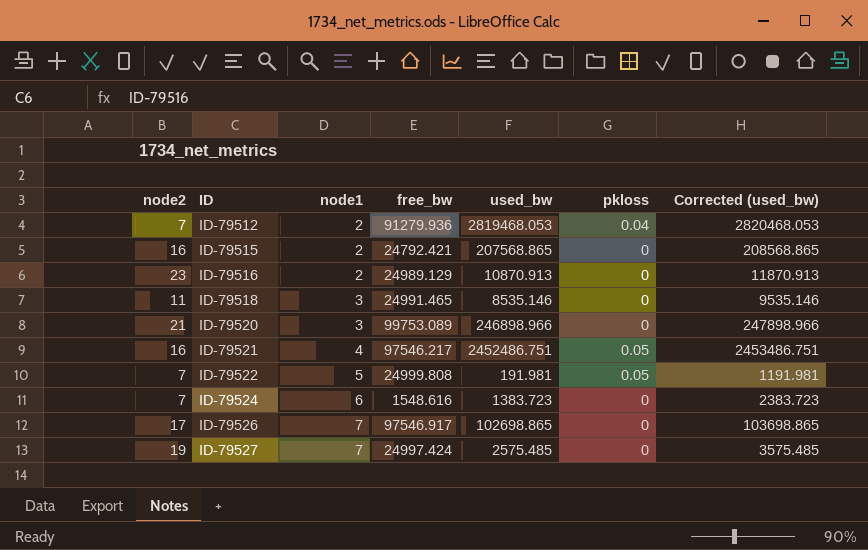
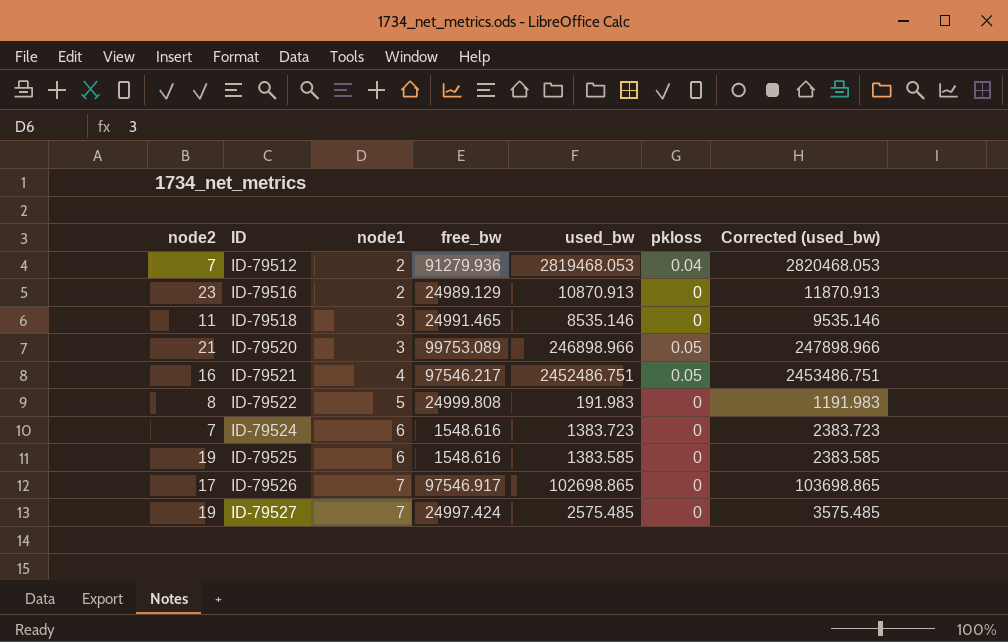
row ID-79515: 16 | 2 | 24792.421 | 207568.865 | 0 | 208568.865 -> none
ID-79520 | pkloss: 0 -> 0.05
ID-79522 | node2: 7 -> 8
ID-79522 | used_bw: 191.981 -> 191.983
ID-79522 | pkloss: 0.05 -> 0
ID-79522 | Corrected (used_bw): 1191.981 -> 1191.983
row ID-79525: none -> 19 | 6 | 1548.616 | 1383.585 | 0 | 2383.585

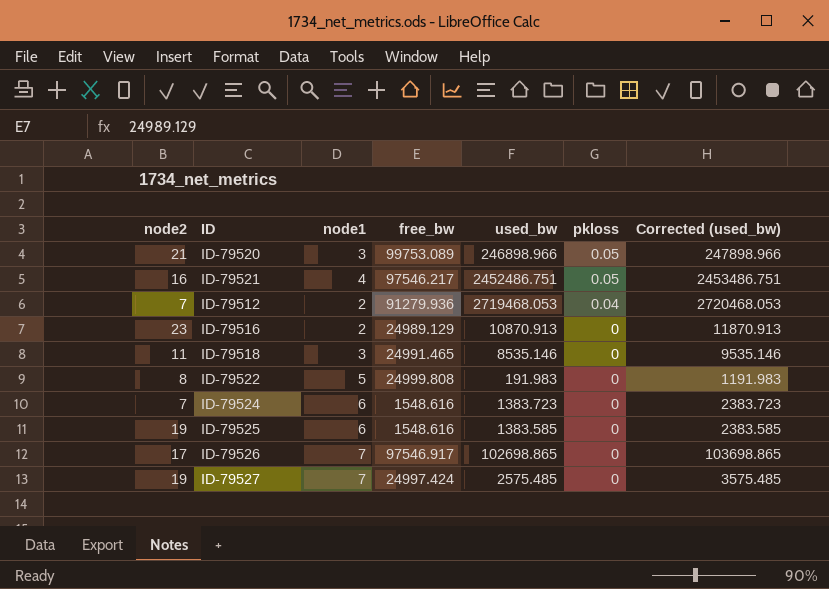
row order: ID ascending -> pkloss descending
ID-79512 | used_bw: 2819468.053 -> 2719468.053
ID-79512 | Corrected (used_bw): 2820468.053 -> 2720468.053

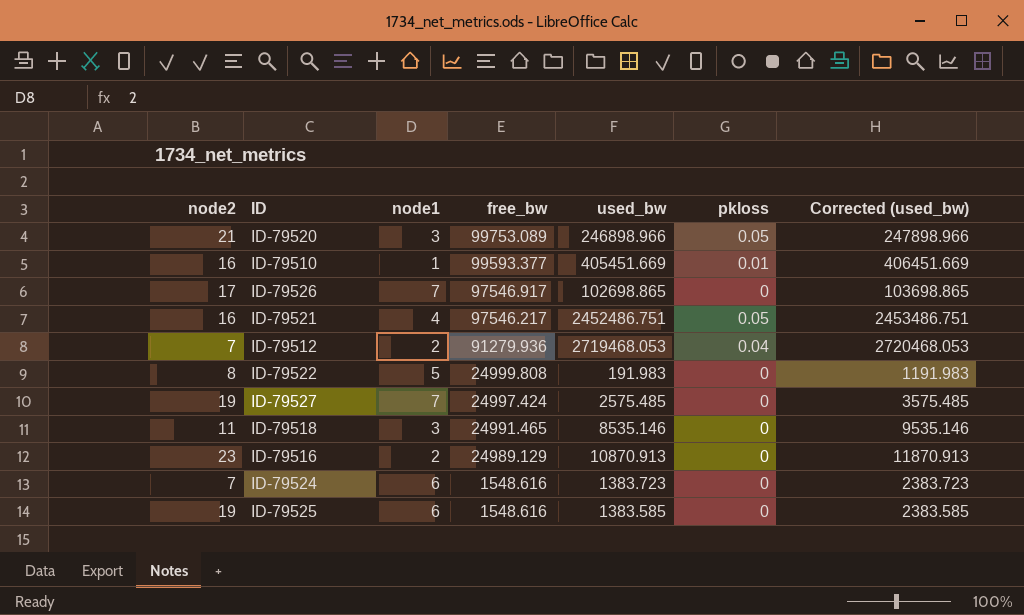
row order: pkloss descending -> free_bw descending
row ID-79510: none -> 16 | 1 | 99593.377 | 405451.669 | 0.01 | 406451.669

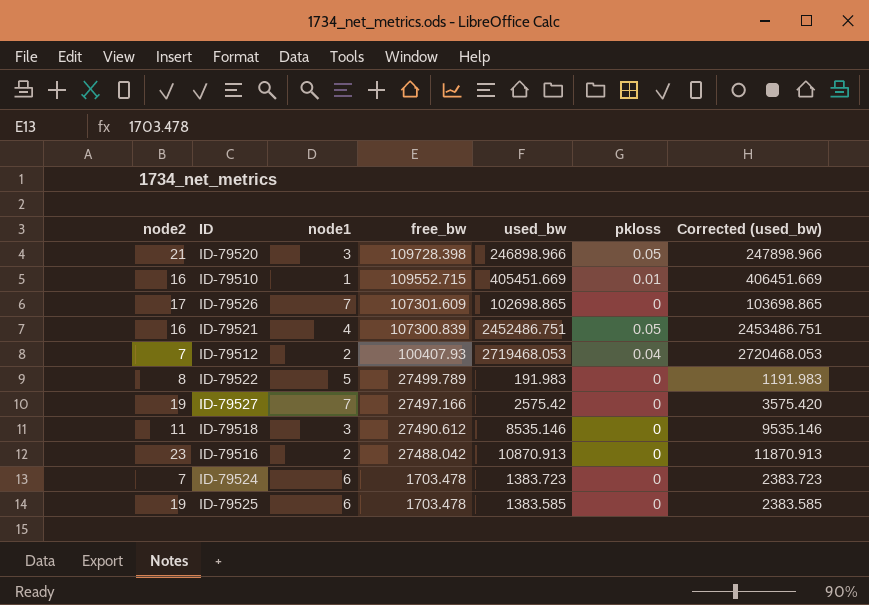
ID-79520 | free_bw: 99753.089 -> 109728.398
ID-79510 | free_bw: 99593.377 -> 109552.715
ID-79526 | free_bw: 97546.917 -> 107301.609
ID-79521 | free_bw: 97546.217 -> 107300.839
ID-79512 | free_bw: 91279.936 -> 100407.93
ID-79522 | free_bw: 24999.808 -> 27499.789
ID-79527 | free_bw: 24997.424 -> 27497.166
ID-79527 | used_bw: 2575.485 -> 2575.42
ID-79527 | Corrected (used_bw): 3575.485 -> 3575.420
ID-79518 | free_bw: 24991.465 -> 27490.612
ID-79516 | free_bw: 24989.129 -> 27488.042
ID-79524 | free_bw: 1548.616 -> 1703.478
ID-79525 | free_bw: 1548.616 -> 1703.478

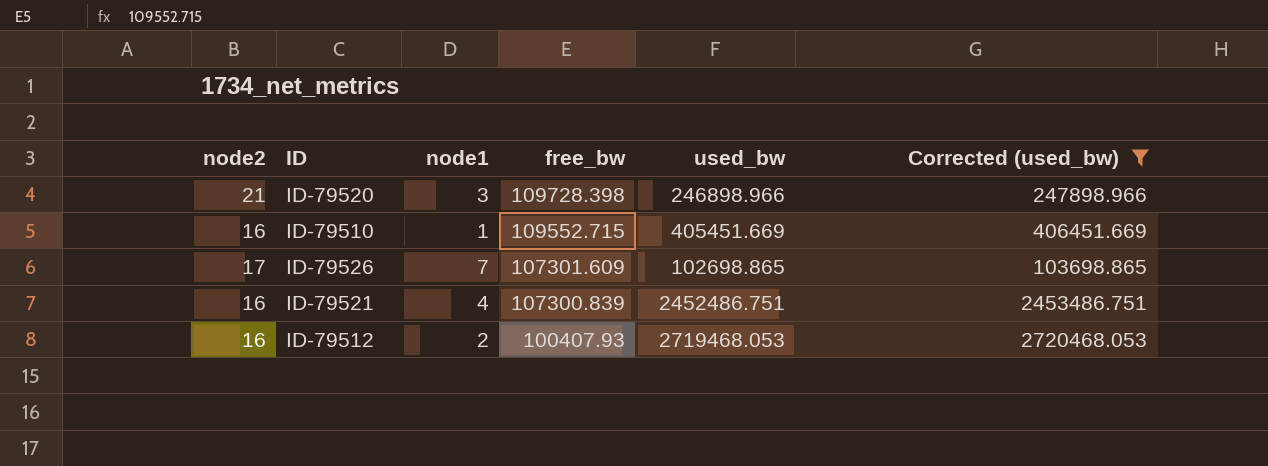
filter: none -> Corrected (used_bw) >= 103698.865
column pkloss | position: 6 -> none
ID-79512 | node2: 7 -> 16

